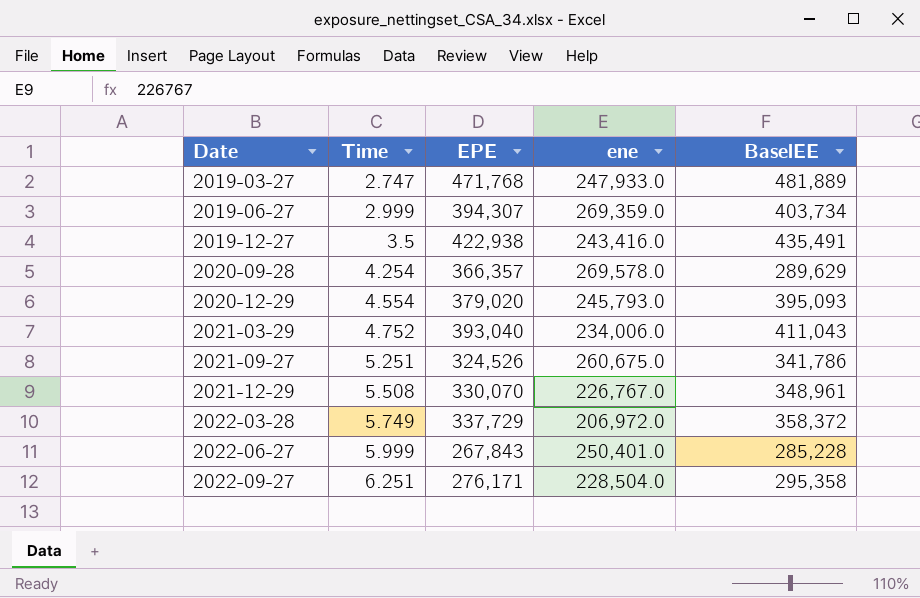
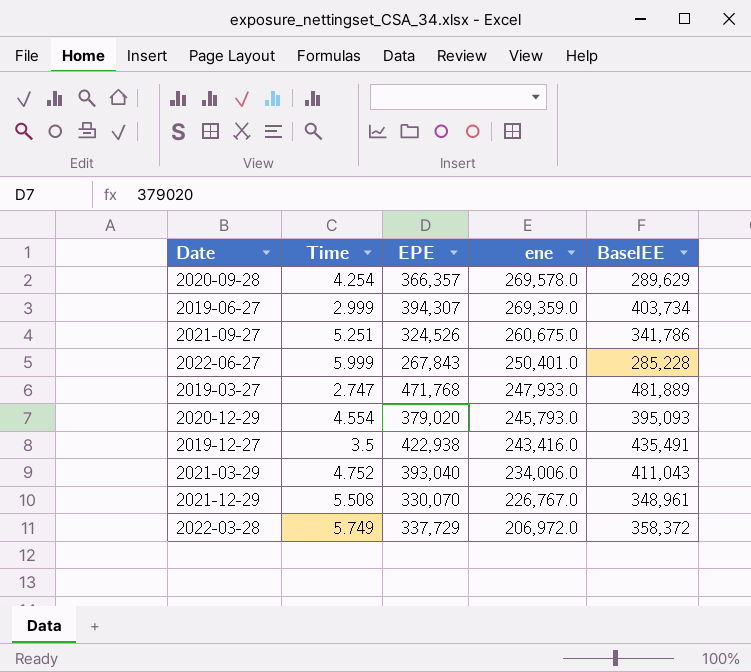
row order: Date ascending -> ene descending
row 2022-09-27: 6.251 | 276,171 | 228,504.0 | 295,358 -> none

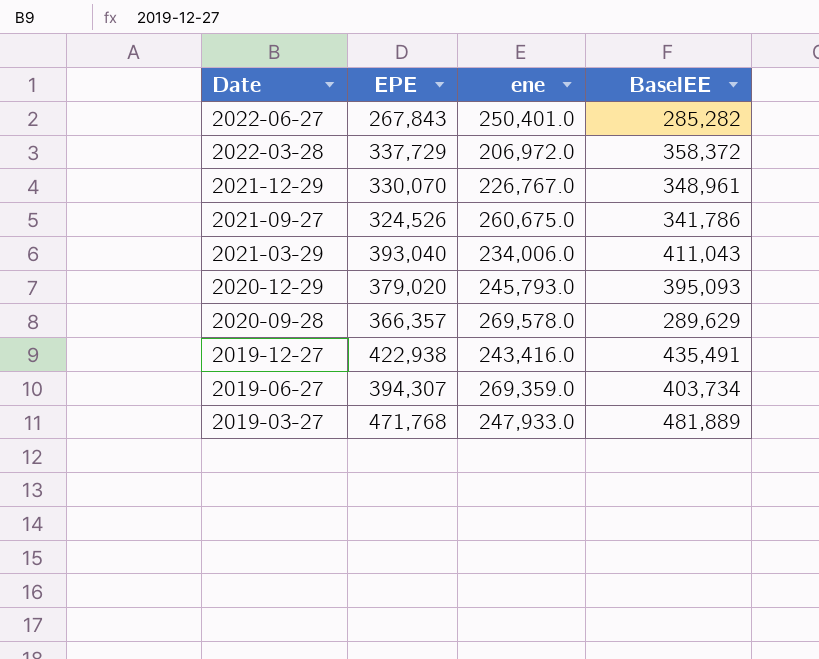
row order: ene descending -> Date descending
column Time | position: 2 -> none
2022-06-27 | BaselEE: 285,228 -> 285,282

